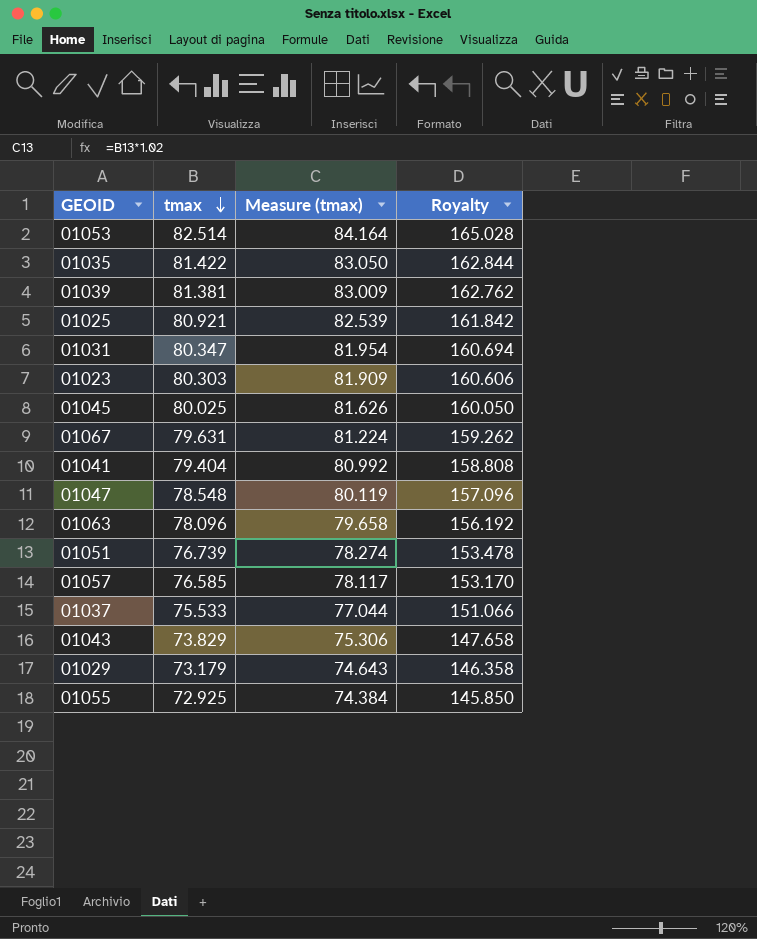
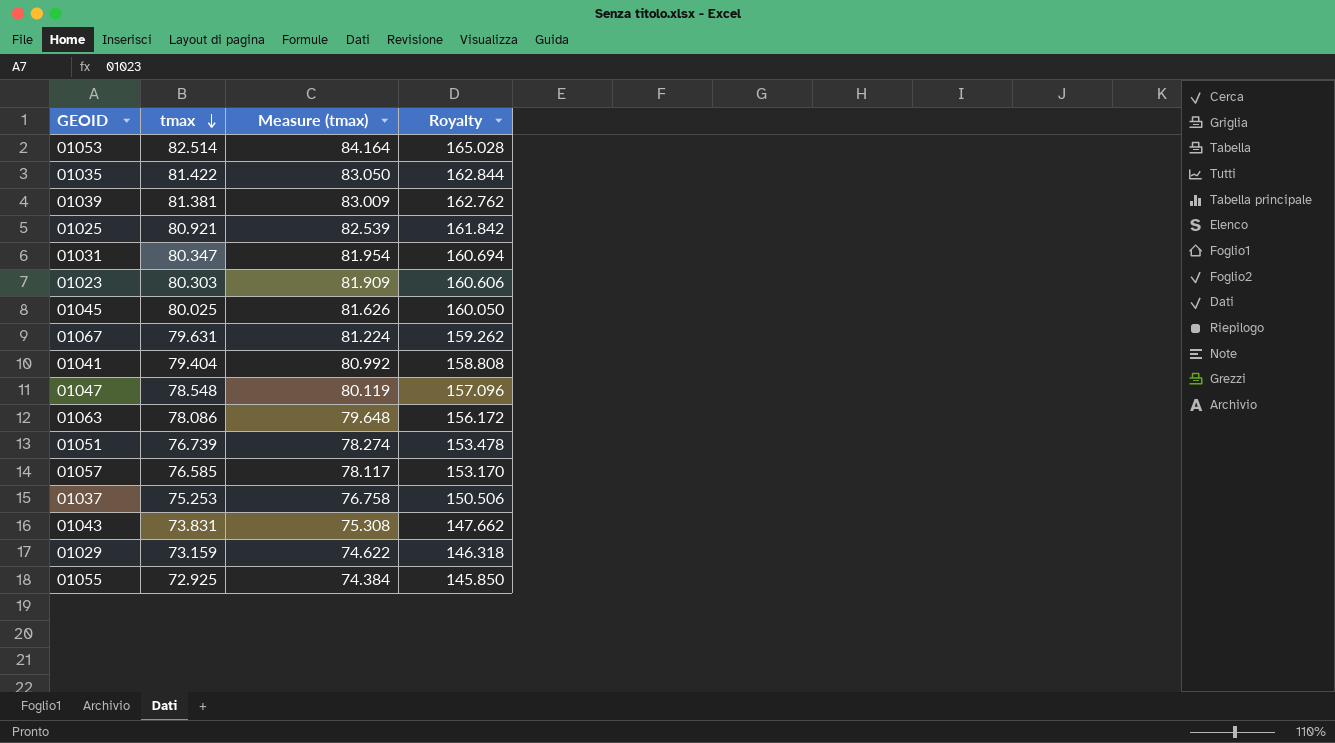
01063 | tmax: 78.096 -> 78.086
01063 | Measure (tmax): 79.658 -> 79.648
01063 | Royalty: 156.192 -> 156.172
01037 | tmax: 75.533 -> 75.253
01037 | Measure (tmax): 77.044 -> 76.758
01037 | Royalty: 151.066 -> 150.506
01043 | tmax: 73.829 -> 73.831
01043 | Measure (tmax): 75.306 -> 75.308
01043 | Royalty: 147.658 -> 147.662
01029 | tmax: 73.179 -> 73.159
01029 | Measure (tmax): 74.643 -> 74.622
01029 | Royalty: 146.358 -> 146.318

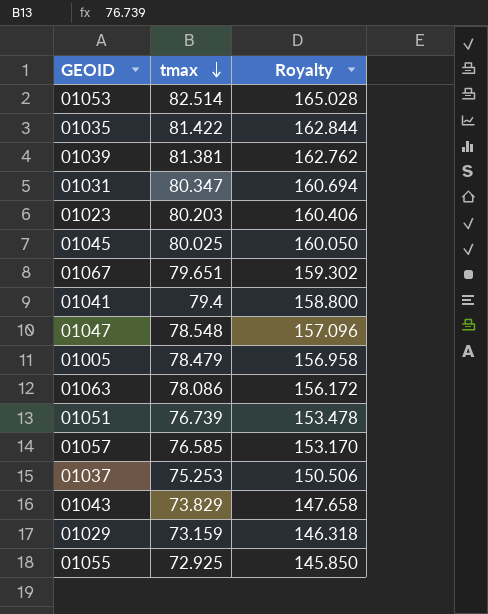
column Measure (tmax) | formula: [tmax] * 1.02 -> none
row 01025: 80.921 | 82.539 | 161.842 -> none
01023 | tmax: 80.303 -> 80.203
01023 | Royalty: 160.606 -> 160.406
01067 | tmax: 79.631 -> 79.651
01067 | Royalty: 159.262 -> 159.302
01041 | tmax: 79.404 -> 79.4
01041 | Royalty: 158.808 -> 158.800
row 01005: none -> 78.479 | 156.958
01043 | tmax: 73.831 -> 73.829
01043 | Royalty: 147.662 -> 147.658

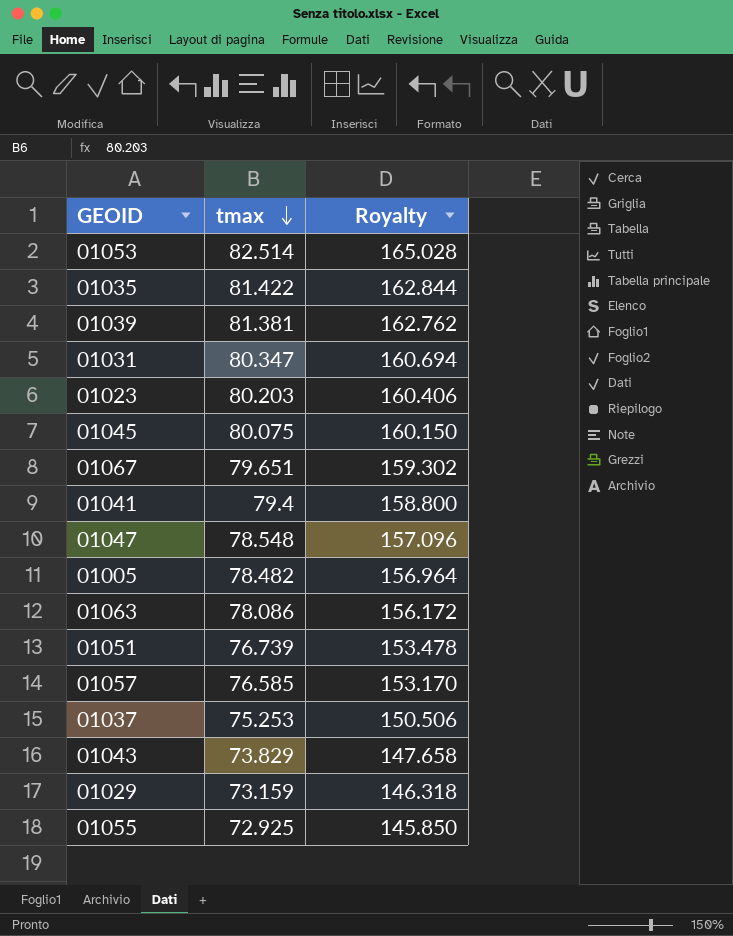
01045 | tmax: 80.025 -> 80.075
01045 | Royalty: 160.050 -> 160.150
01005 | tmax: 78.479 -> 78.482
01005 | Royalty: 156.958 -> 156.964

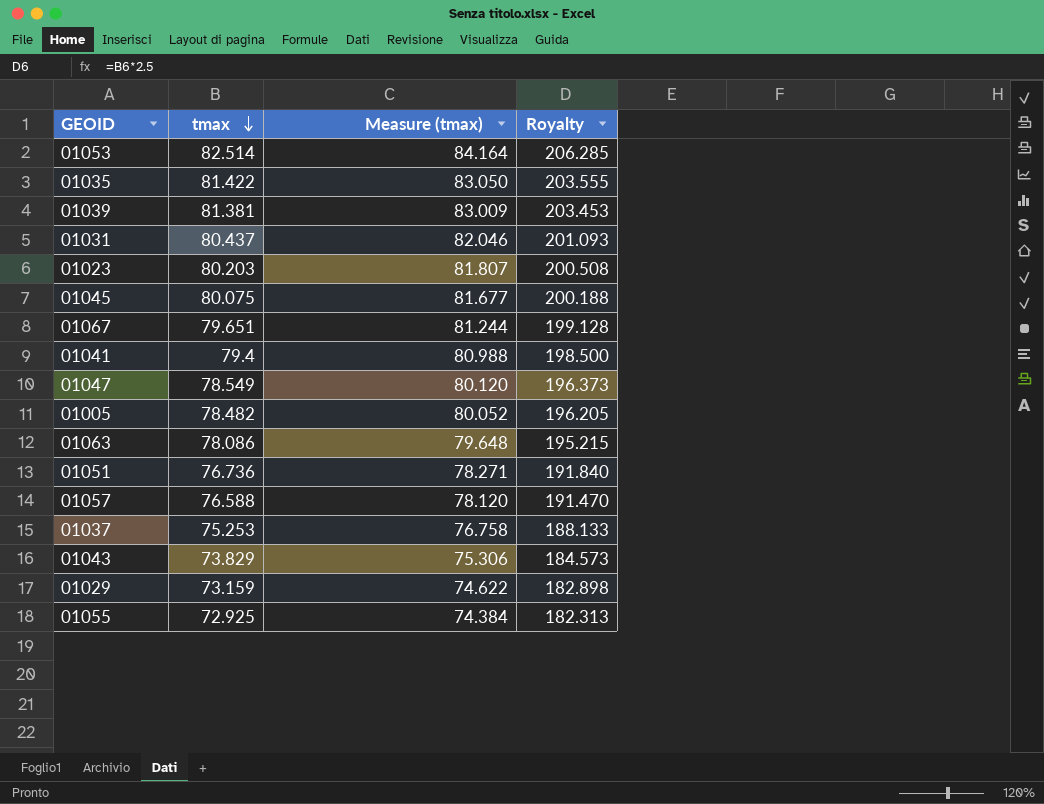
column Measure (tmax) | formula: none -> [tmax] * 1.02
column Royalty | formula: [tmax] * 2 -> [tmax] * 2.5
01031 | tmax: 80.347 -> 80.437
01047 | tmax: 78.548 -> 78.549
01051 | tmax: 76.739 -> 76.736
01057 | tmax: 76.585 -> 76.588

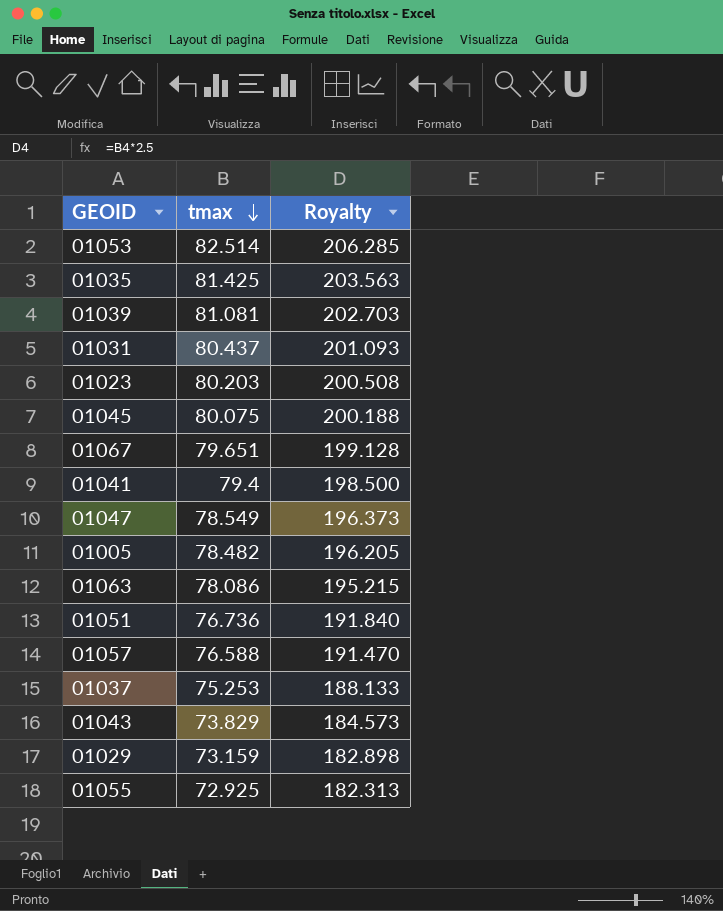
column Measure (tmax) | formula: [tmax] * 1.02 -> none
01035 | tmax: 81.422 -> 81.425
01035 | Royalty: 203.555 -> 203.563
01039 | tmax: 81.381 -> 81.081
01039 | Royalty: 203.453 -> 202.703

